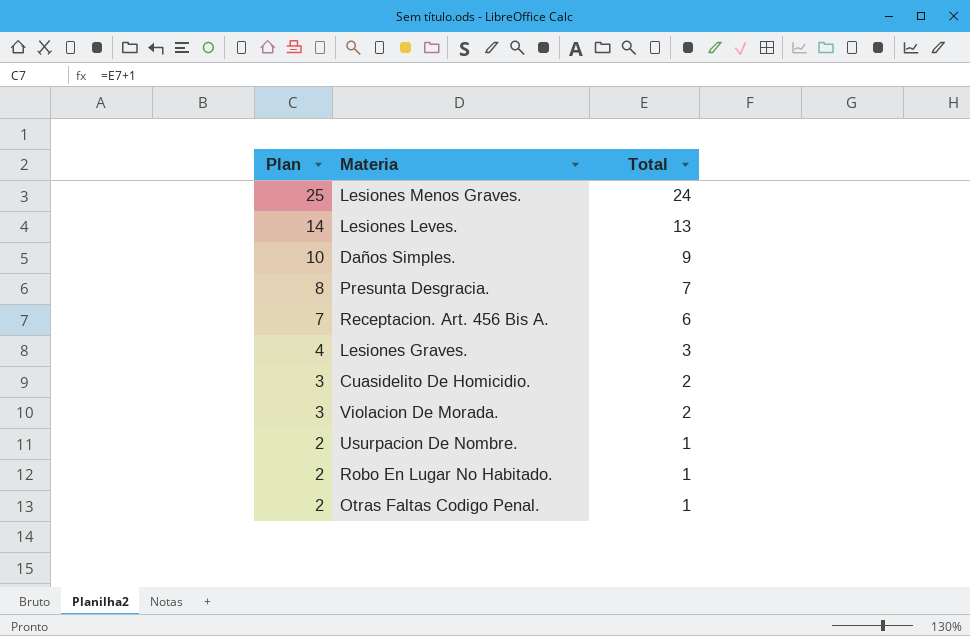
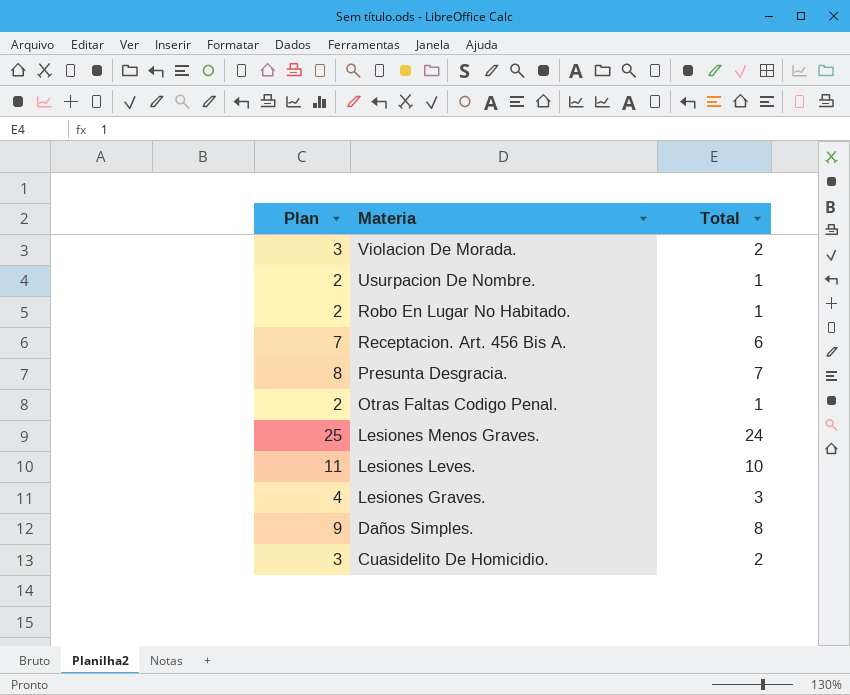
row order: Plan descending -> Materia descending
Lesiones Leves. | Plan: 14 -> 11
Lesiones Leves. | Total: 13 -> 10
Daños Simples. | Plan: 10 -> 9
Daños Simples. | Total: 9 -> 8

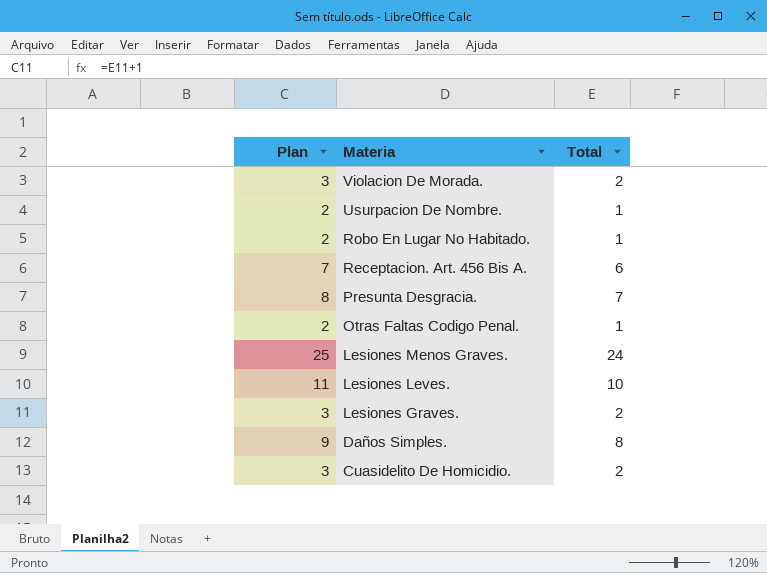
Lesiones Graves. | Plan: 4 -> 3
Lesiones Graves. | Total: 3 -> 2

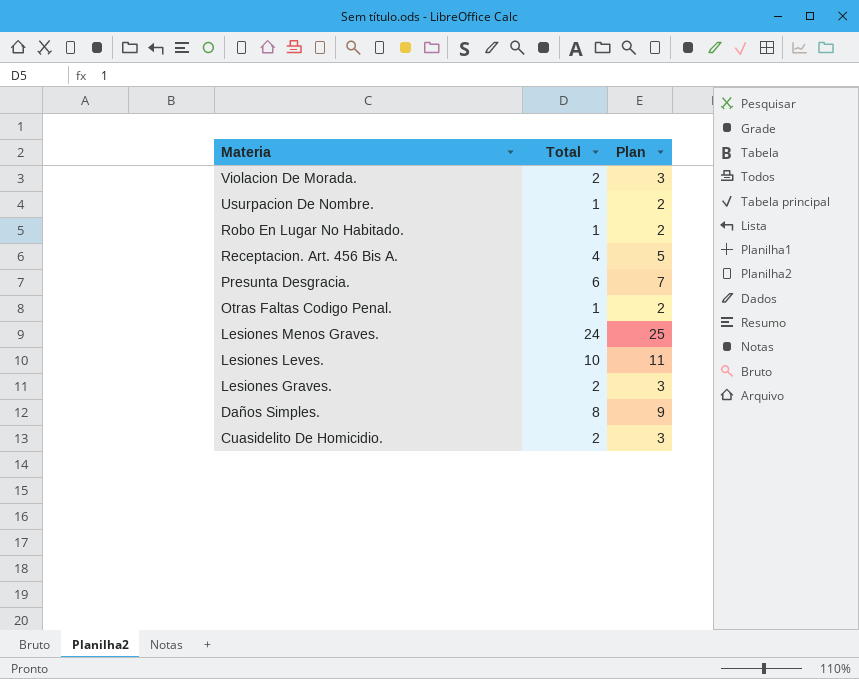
column Plan | position: 1 -> 3
Receptacion. Art. 456 Bis A. | Total: 6 -> 4
Receptacion. Art. 456 Bis A. | Plan: 7 -> 5
Presunta Desgracia. | Total: 7 -> 6
Presunta Desgracia. | Plan: 8 -> 7

